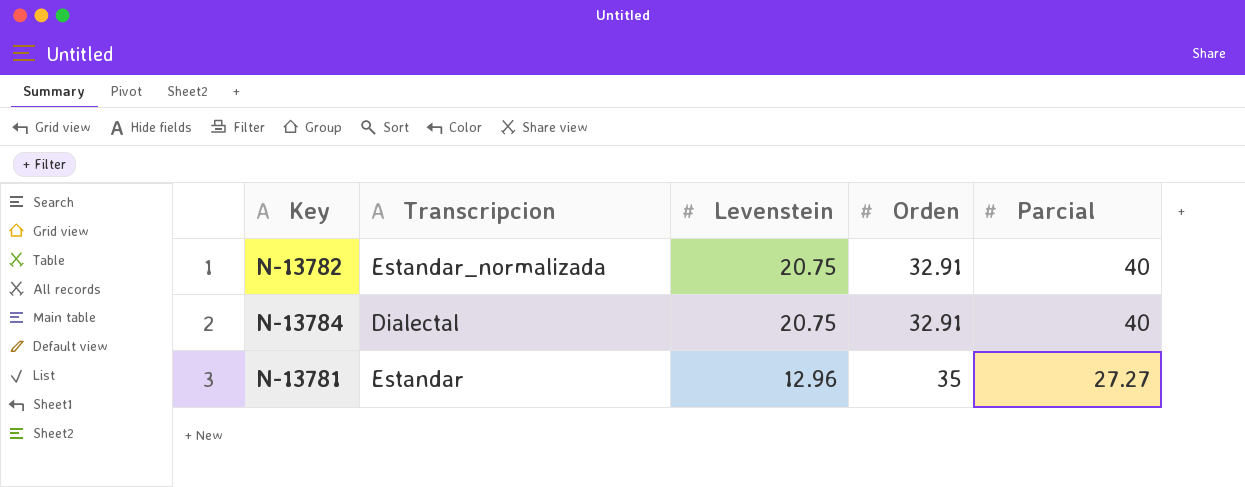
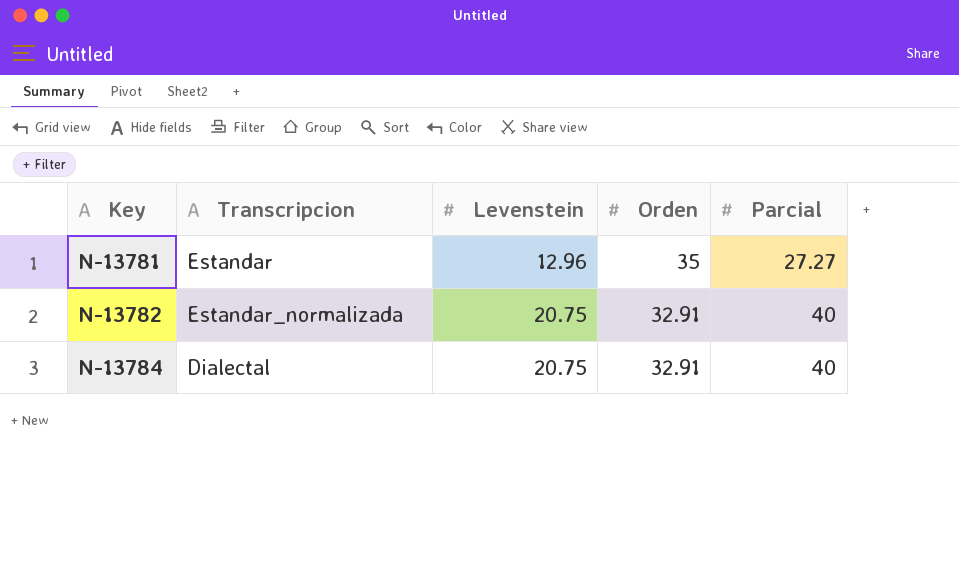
row order: Levenstein descending -> Key ascending

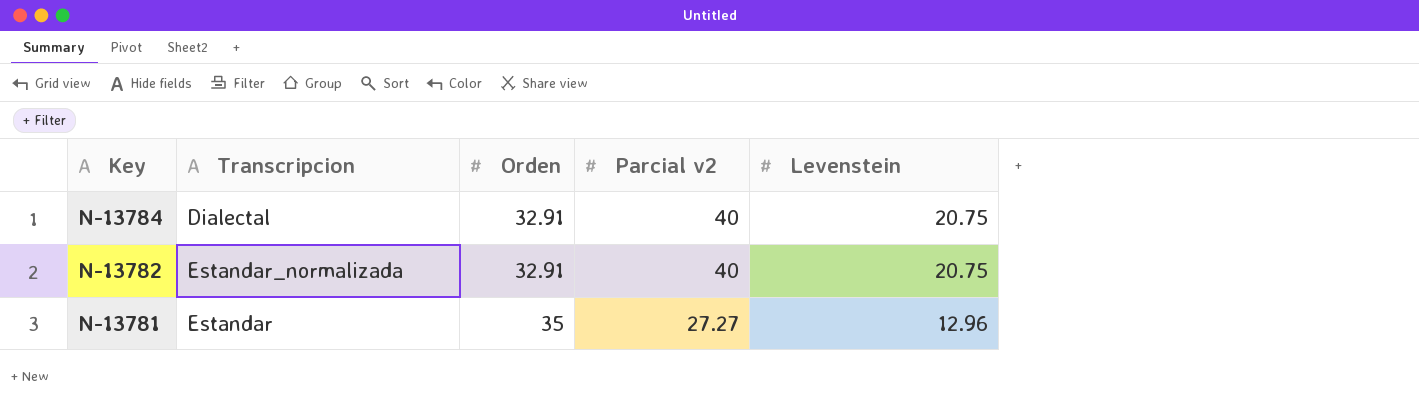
row order: Key ascending -> Key descending
column name: Parcial -> Parcial v2
column Levenstein | position: 3 -> 5

